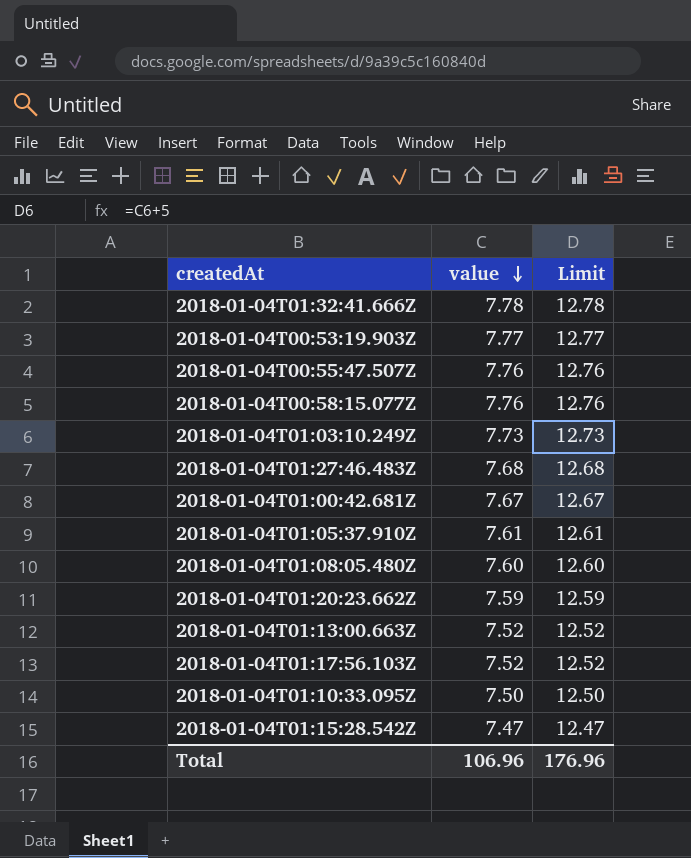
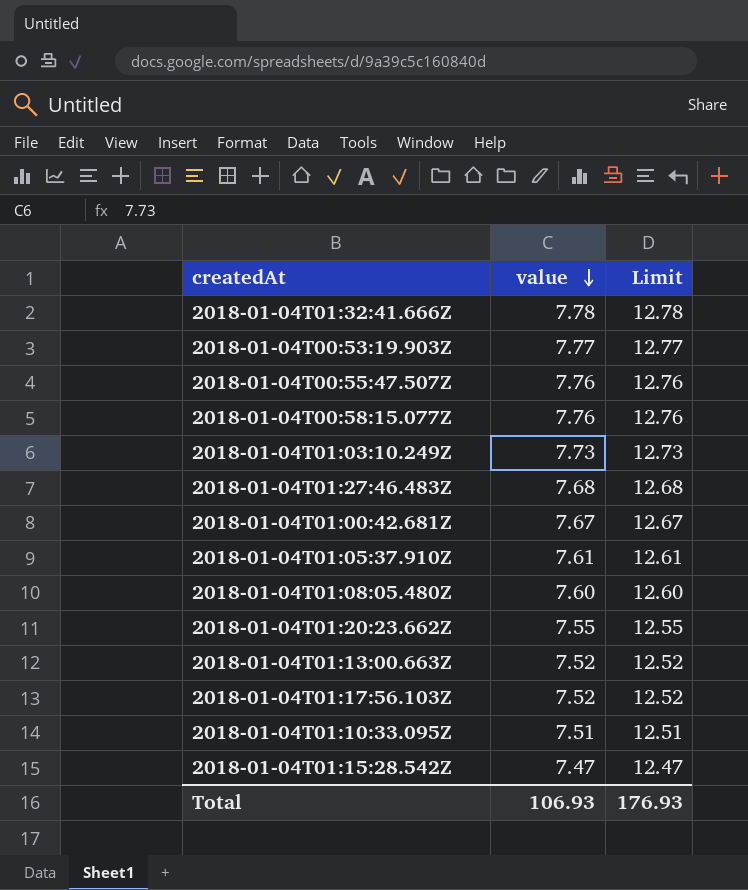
2018-01-04T01:20:23.662Z | value: 7.59 -> 7.55
2018-01-04T01:20:23.662Z | Limit: 12.59 -> 12.55
2018-01-04T01:10:33.095Z | value: 7.50 -> 7.51
2018-01-04T01:10:33.095Z | Limit: 12.50 -> 12.51
Total | value: 106.96 -> 106.93
Total | Limit: 176.96 -> 176.93

